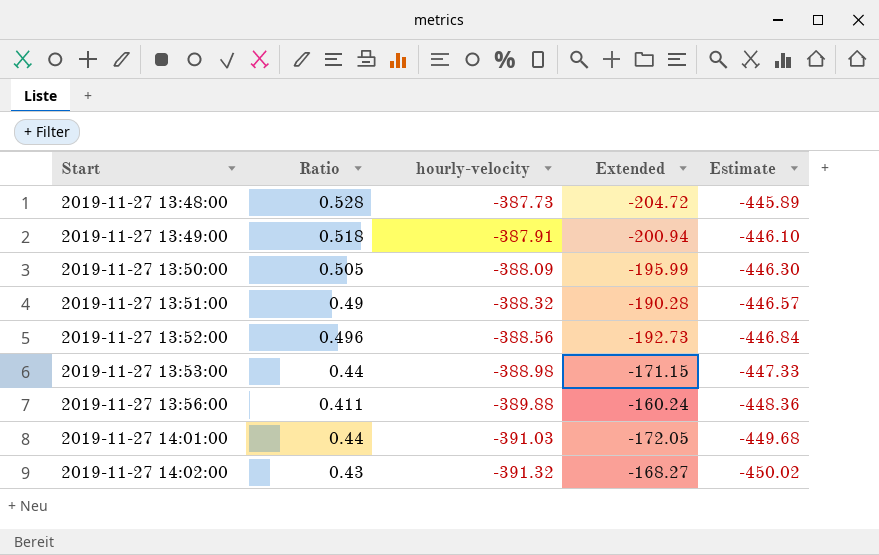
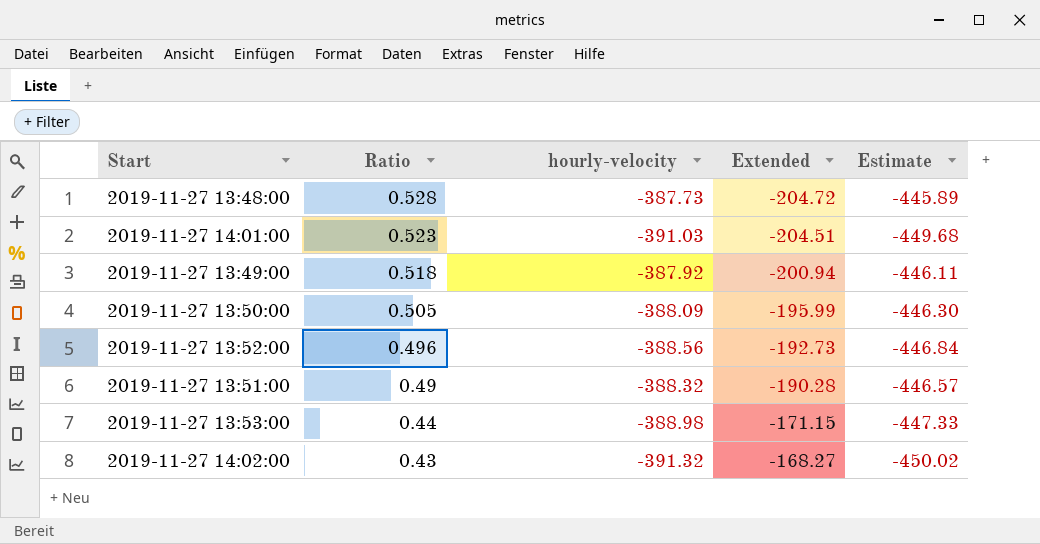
row order: Start ascending -> Ratio descending
row 2019-11-27 13:56:00: 0.411 | -389.88 | -160.24 | -448.36 -> none
2019-11-27 14:01:00 | Ratio: 0.44 -> 0.523
2019-11-27 14:01:00 | Extended: -172.05 -> -204.51
2019-11-27 13:49:00 | hourly-velocity: -387.91 -> -387.92
2019-11-27 13:49:00 | Estimate: -446.10 -> -446.11

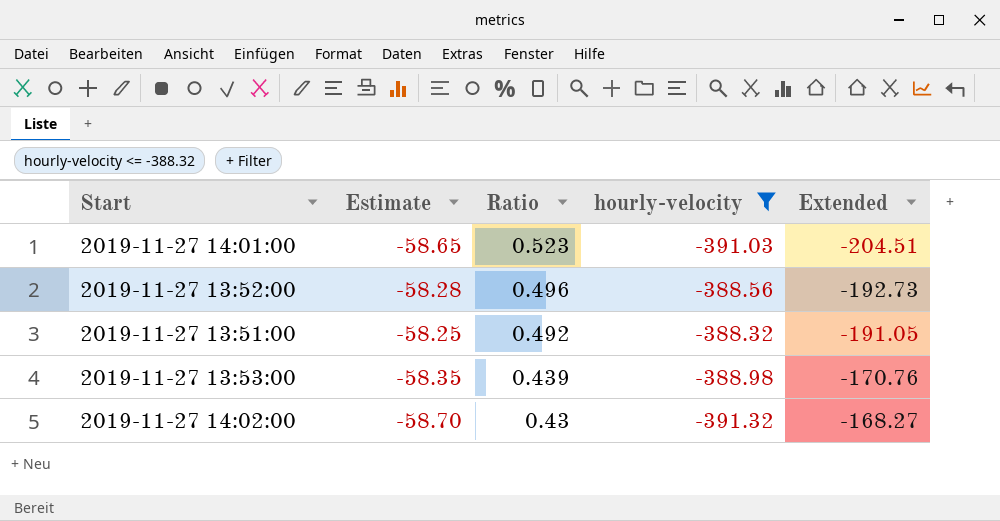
filter: none -> hourly-velocity <= -388.32
column Estimate | formula: [hourly-velocity] * 1.15 -> [hourly-velocity] * 0.15
column Estimate | position: 5 -> 2
2019-11-27 13:51:00 | Ratio: 0.49 -> 0.492
2019-11-27 13:51:00 | Extended: -190.28 -> -191.05
2019-11-27 13:53:00 | Ratio: 0.44 -> 0.439
2019-11-27 13:53:00 | Extended: -171.15 -> -170.76

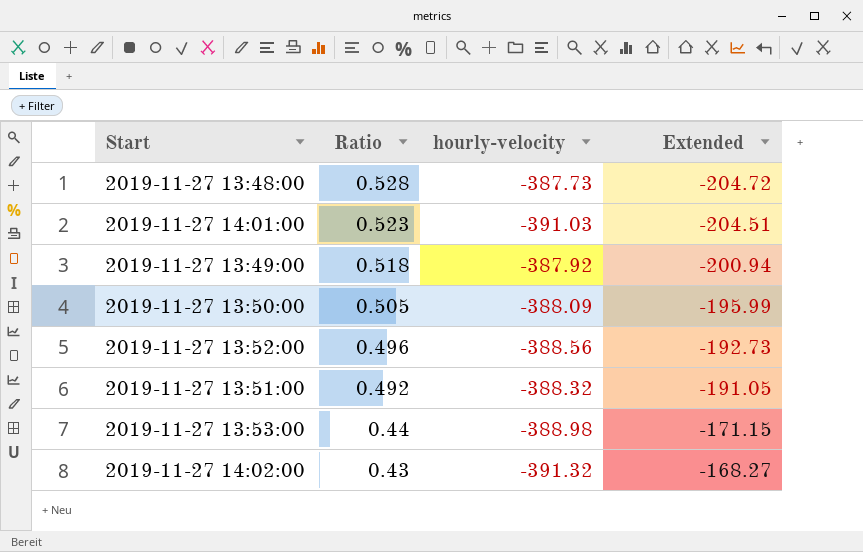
filter: hourly-velocity <= -388.32 -> none
column Estimate | formula: [hourly-velocity] * 0.15 -> none
2019-11-27 13:53:00 | Ratio: 0.439 -> 0.44
2019-11-27 13:53:00 | Extended: -170.76 -> -171.15

